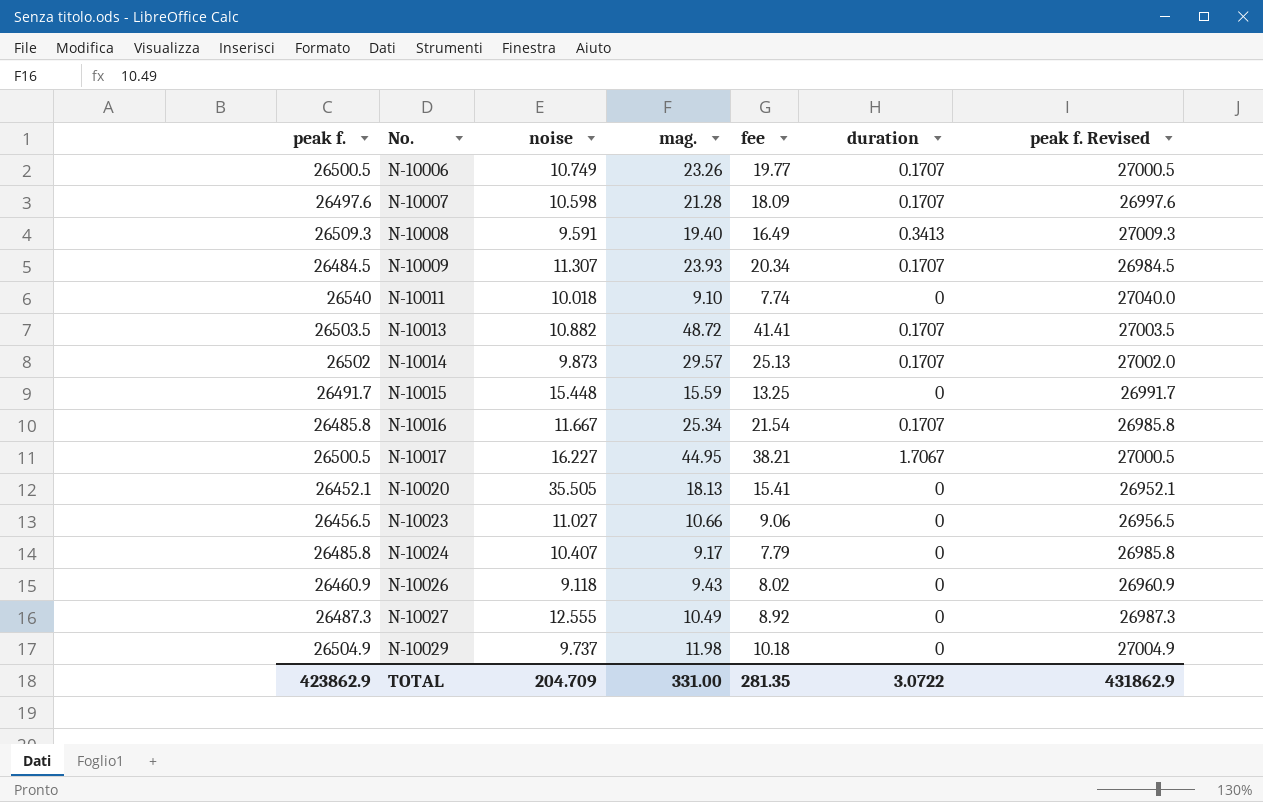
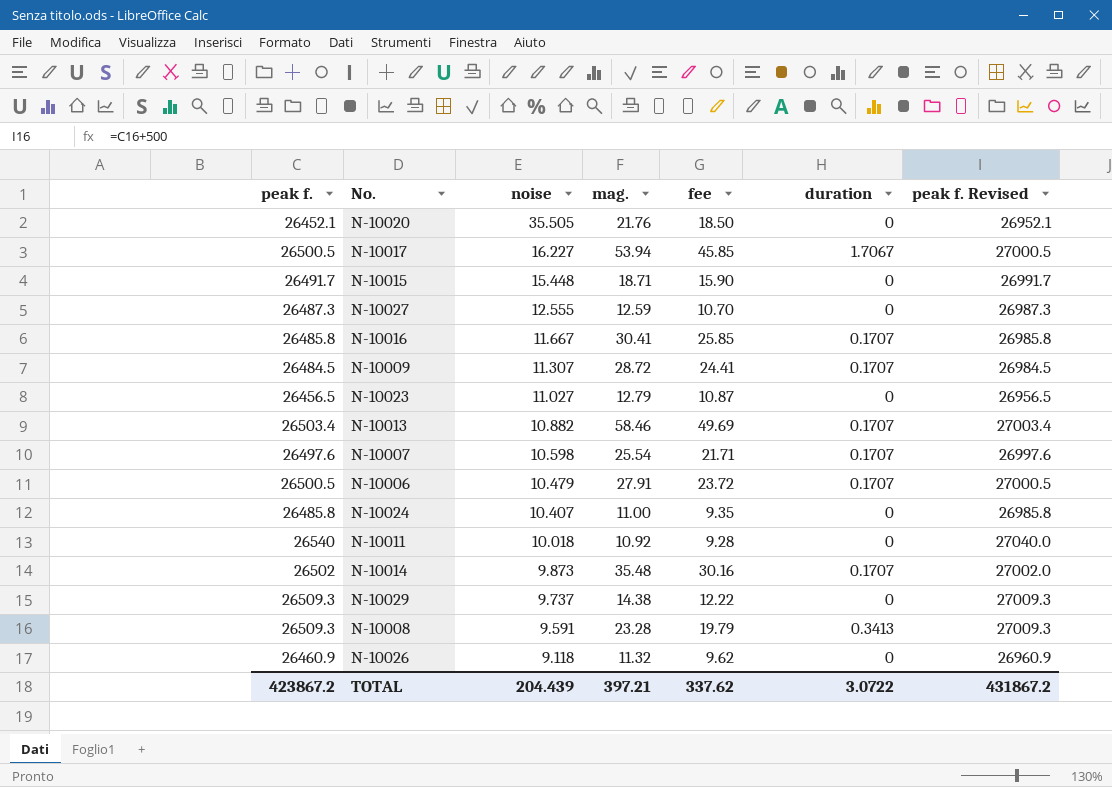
row order: No. ascending -> noise descending
N-10020 | mag.: 18.13 -> 21.76
N-10020 | fee: 15.41 -> 18.50
N-10017 | mag.: 44.95 -> 53.94
N-10017 | fee: 38.21 -> 45.85
N-10015 | mag.: 15.59 -> 18.71
N-10015 | fee: 13.25 -> 15.90
N-10027 | mag.: 10.49 -> 12.59
N-10027 | fee: 8.92 -> 10.70
N-10016 | mag.: 25.34 -> 30.41
N-10016 | fee: 21.54 -> 25.85
N-10009 | mag.: 23.93 -> 28.72
N-10009 | fee: 20.34 -> 24.41
N-10023 | mag.: 10.66 -> 12.79
N-10023 | fee: 9.06 -> 10.87
N-10013 | peak f.: 26503.5 -> 26503.4
N-10013 | mag.: 48.72 -> 58.46
N-10013 | fee: 41.41 -> 49.69
N-10013 | peak f. Revised: 27003.5 -> 27003.4
N-10007 | mag.: 21.28 -> 25.54
N-10007 | fee: 18.09 -> 21.71
N-10006 | noise: 10.749 -> 10.479
N-10006 | mag.: 23.26 -> 27.91
N-10006 | fee: 19.77 -> 23.72
N-10024 | mag.: 9.17 -> 11.00
N-10024 | fee: 7.79 -> 9.35
N-10011 | mag.: 9.10 -> 10.92
N-10011 | fee: 7.74 -> 9.28
N-10014 | mag.: 29.57 -> 35.48
N-10014 | fee: 25.13 -> 30.16
N-10029 | peak f.: 26504.9 -> 26509.3
N-10029 | mag.: 11.98 -> 14.38
N-10029 | fee: 10.18 -> 12.22
N-10029 | peak f. Revised: 27004.9 -> 27009.3
N-10008 | mag.: 19.40 -> 23.28
N-10008 | fee: 16.49 -> 19.79
N-10026 | mag.: 9.43 -> 11.32
N-10026 | fee: 8.02 -> 9.62
TOTAL | peak f.: 423862.9 -> 423867.2
TOTAL | noise: 204.709 -> 204.439
TOTAL | mag.: 331.00 -> 397.21
TOTAL | fee: 281.35 -> 337.62
TOTAL | peak f. Revised: 431862.9 -> 431867.2

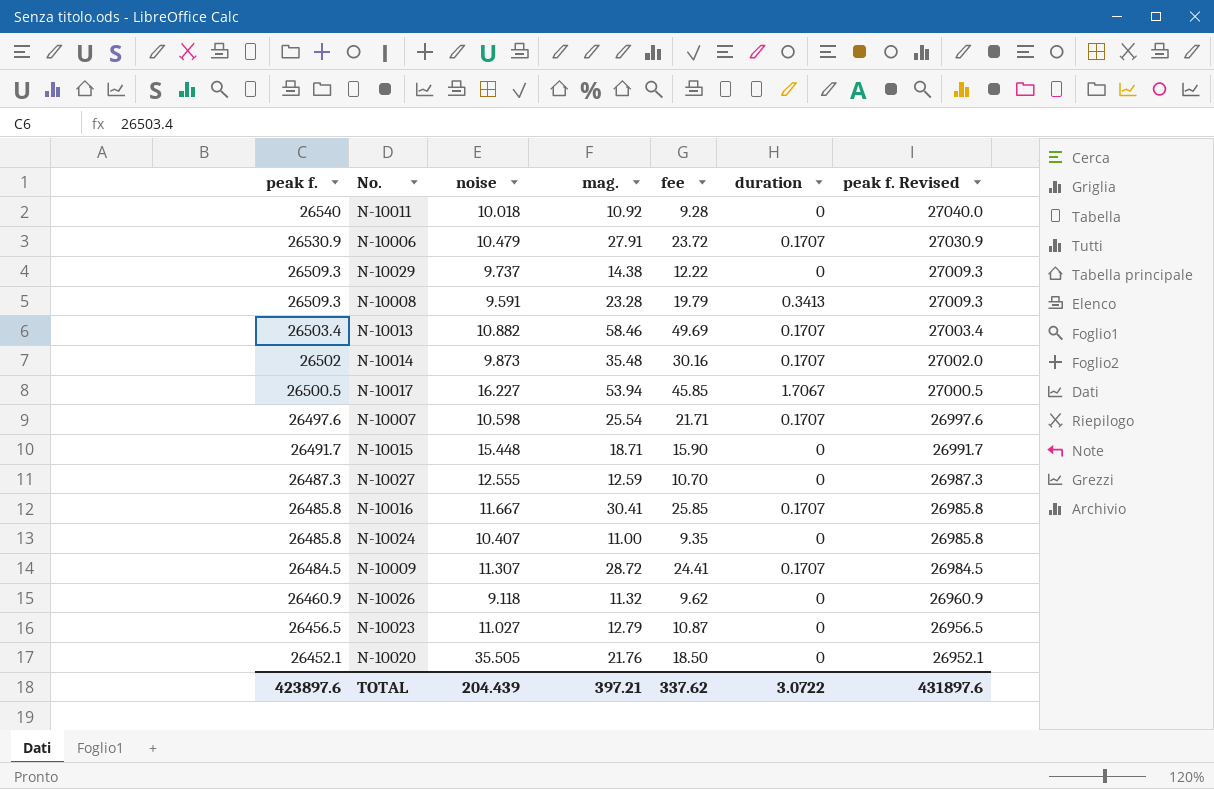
row order: noise descending -> peak f. descending
N-10006 | peak f.: 26500.5 -> 26530.9
N-10006 | peak f. Revised: 27000.5 -> 27030.9
TOTAL | peak f.: 423867.2 -> 423897.6
TOTAL | peak f. Revised: 431867.2 -> 431897.6

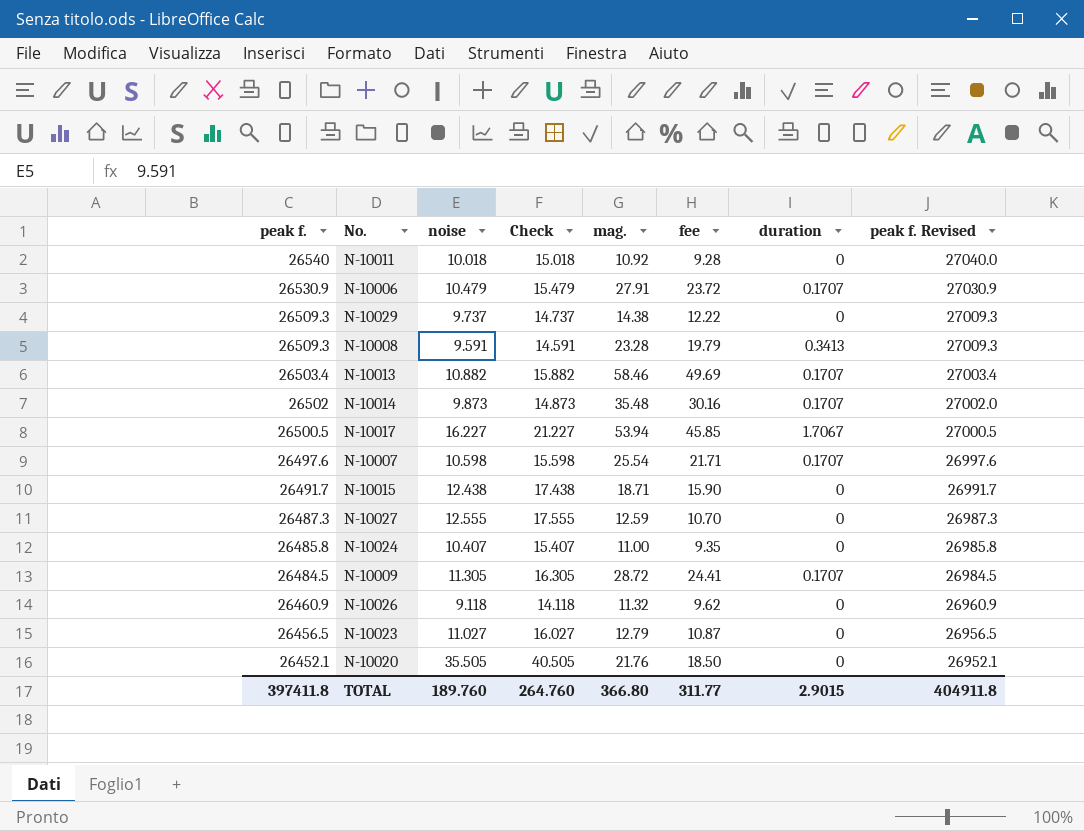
column Check | formula: none -> [noise] + 5
row N-10016: 26485.8 | 11.667 | 30.41 | 25.85 | 0.1707 | 26985.8 -> none
N-10015 | noise: 15.448 -> 12.438
N-10009 | noise: 11.307 -> 11.305
TOTAL | peak f.: 423897.6 -> 397411.8
TOTAL | noise: 204.439 -> 189.760
TOTAL | mag.: 397.21 -> 366.80
TOTAL | fee: 337.62 -> 311.77
TOTAL | duration: 3.0722 -> 2.9015
TOTAL | peak f. Revised: 431897.6 -> 404911.8

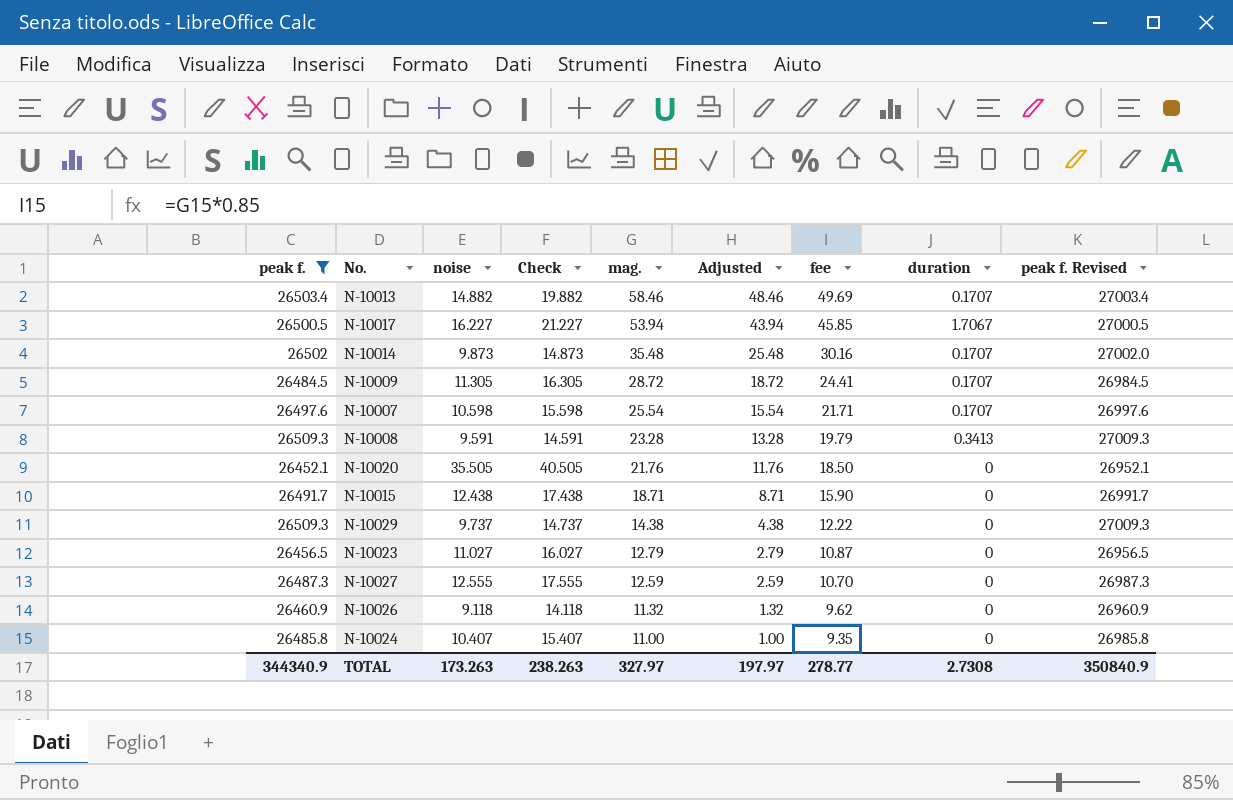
filter: none -> peak f. <= 26509.3
row order: peak f. descending -> mag. descending
column Adjusted | formula: none -> [mag.] - 10
N-10013 | noise: 10.882 -> 14.882
N-10013 | Check: 15.882 -> 19.882
TOTAL | peak f.: 397411.8 -> 344340.9
TOTAL | noise: 189.760 -> 173.263
TOTAL | Check: 264.760 -> 238.263
TOTAL | mag.: 366.80 -> 327.97
TOTAL | fee: 311.77 -> 278.77
TOTAL | duration: 2.9015 -> 2.7308
TOTAL | peak f. Revised: 404911.8 -> 350840.9

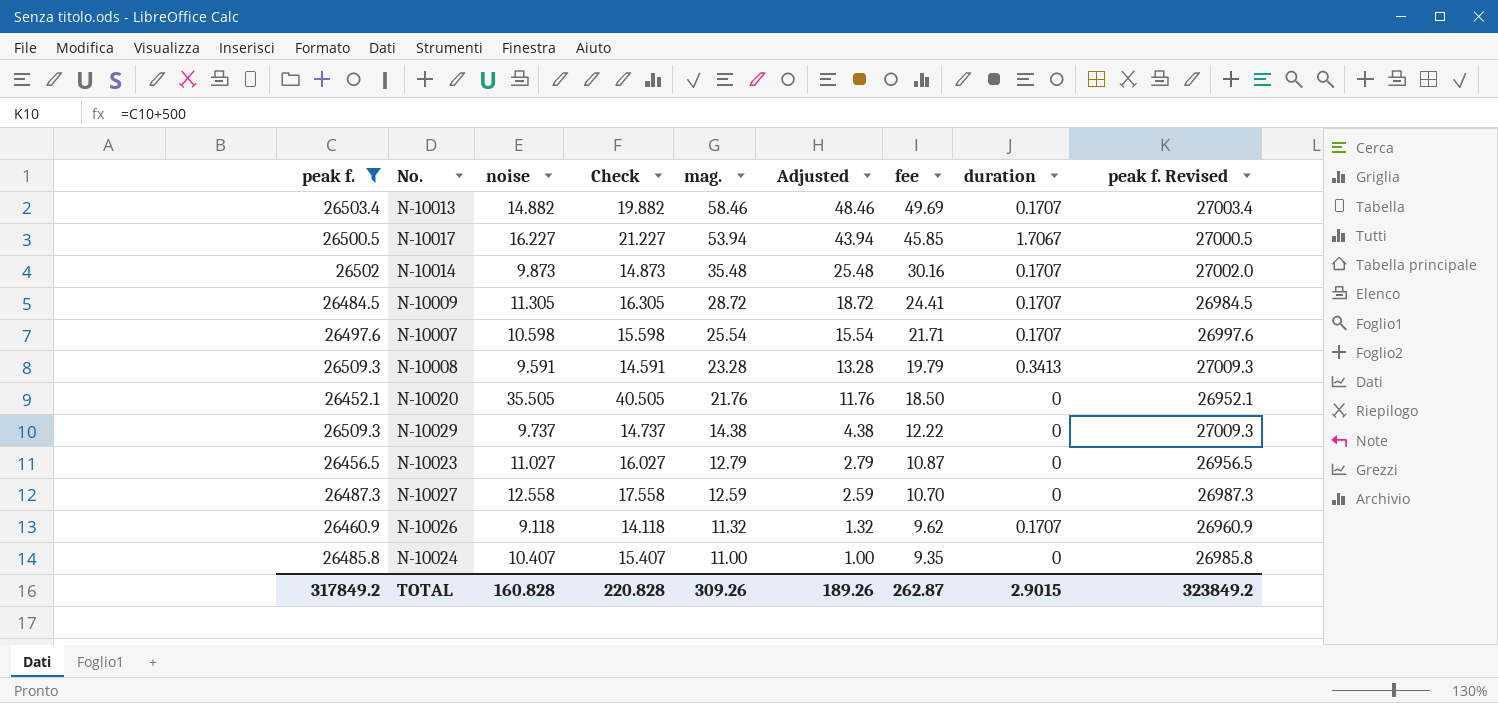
row N-10015: 26491.7 | 12.438 | 17.438 | 18.71 | 8.71 | 15.90 | 0 | 26991.7 -> none
N-10027 | noise: 12.555 -> 12.558
N-10027 | Check: 17.555 -> 17.558
N-10026 | duration: 0 -> 0.1707
TOTAL | peak f.: 344340.9 -> 317849.2
TOTAL | noise: 173.263 -> 160.828
TOTAL | Check: 238.263 -> 220.828
TOTAL | mag.: 327.97 -> 309.26
TOTAL | Adjusted: 197.97 -> 189.26
TOTAL | fee: 278.77 -> 262.87
TOTAL | duration: 2.7308 -> 2.9015
TOTAL | peak f. Revised: 350840.9 -> 323849.2

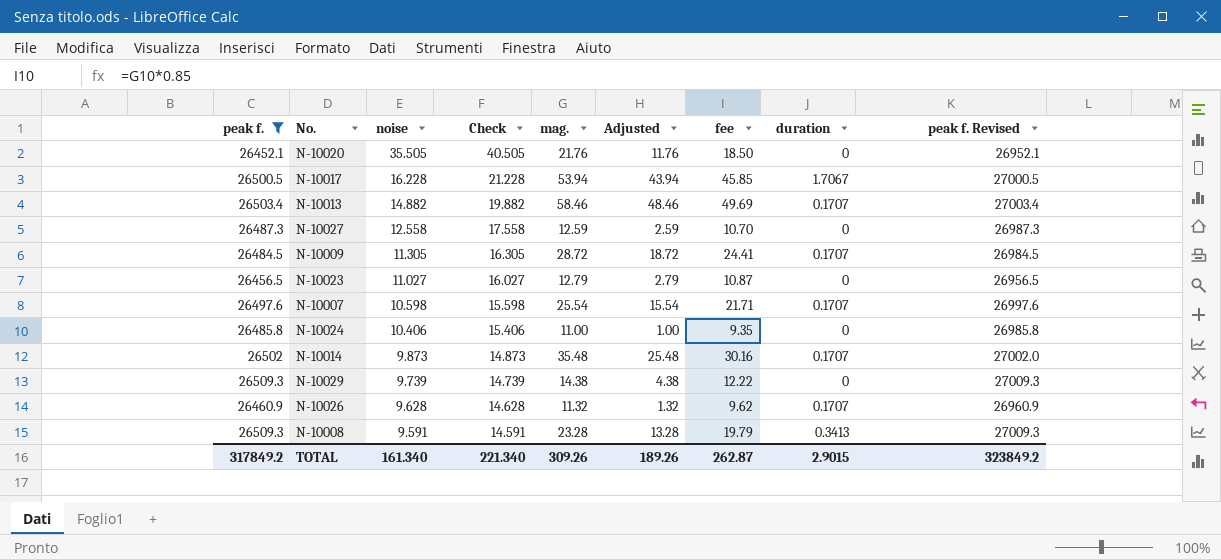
row order: mag. descending -> noise descending
N-10017 | noise: 16.227 -> 16.228
N-10017 | Check: 21.227 -> 21.228
N-10024 | noise: 10.407 -> 10.406
N-10024 | Check: 15.407 -> 15.406
N-10029 | noise: 9.737 -> 9.739
N-10029 | Check: 14.737 -> 14.739
N-10026 | noise: 9.118 -> 9.628
N-10026 | Check: 14.118 -> 14.628
TOTAL | noise: 160.828 -> 161.340
TOTAL | Check: 220.828 -> 221.340

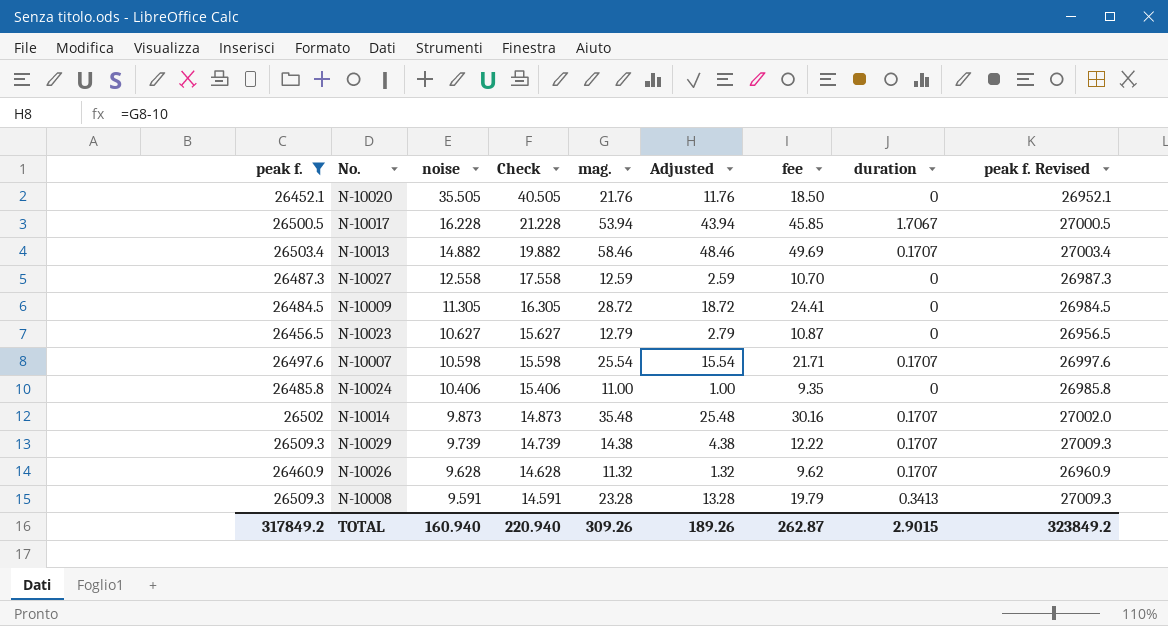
N-10009 | duration: 0.1707 -> 0
N-10023 | noise: 11.027 -> 10.627
N-10023 | Check: 16.027 -> 15.627
N-10029 | duration: 0 -> 0.1707
TOTAL | noise: 161.340 -> 160.940
TOTAL | Check: 221.340 -> 220.940

